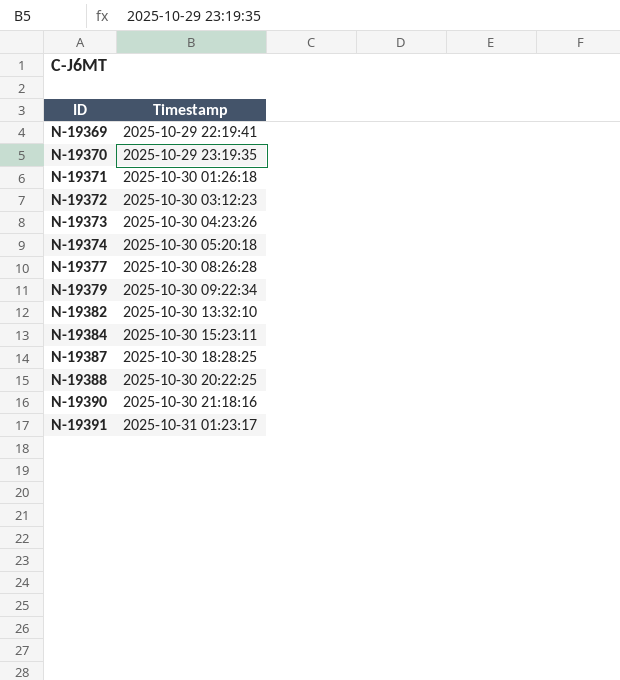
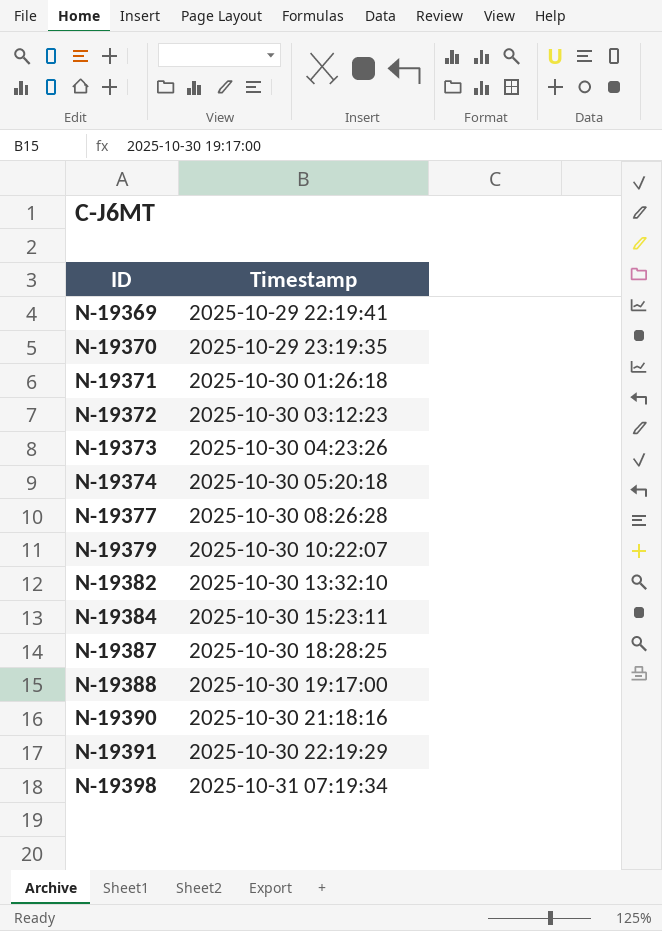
N-19379 | Timestamp: 2025-10-30 09:22:34 -> 2025-10-30 10:22:07
N-19388 | Timestamp: 2025-10-30 20:22:25 -> 2025-10-30 19:17:00
N-19391 | Timestamp: 2025-10-31 01:23:17 -> 2025-10-30 22:19:29
row N-19398: none -> 2025-10-31 07:19:34

